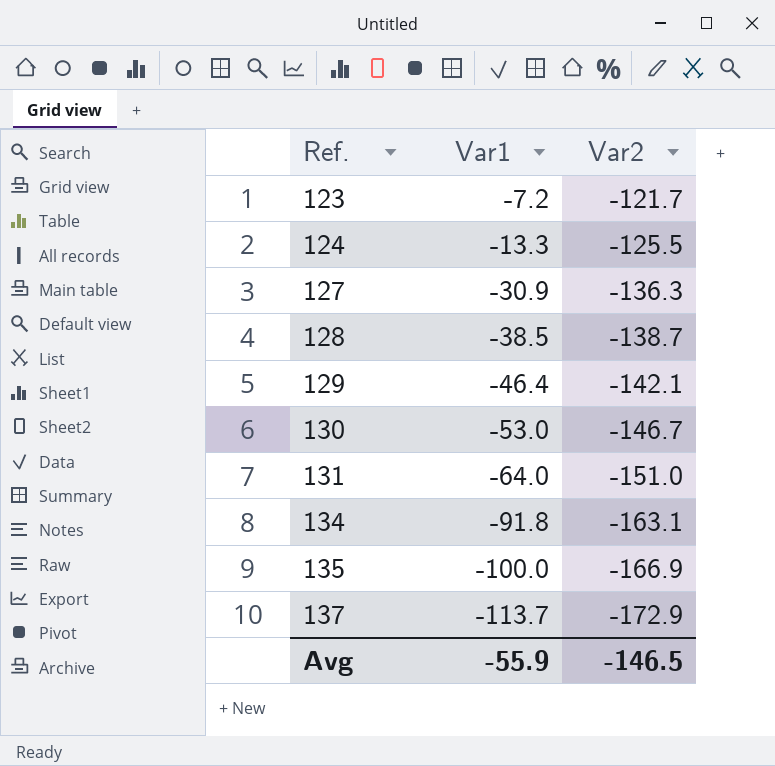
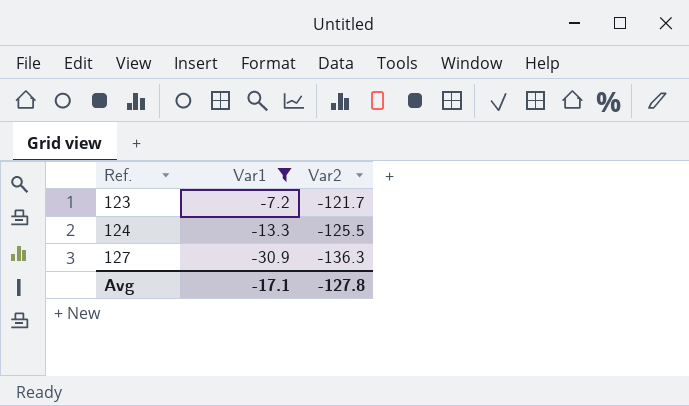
filter: none -> Var1 >= -30.9
Avg | Var1: -55.9 -> -17.1
Avg | Var2: -146.5 -> -127.8

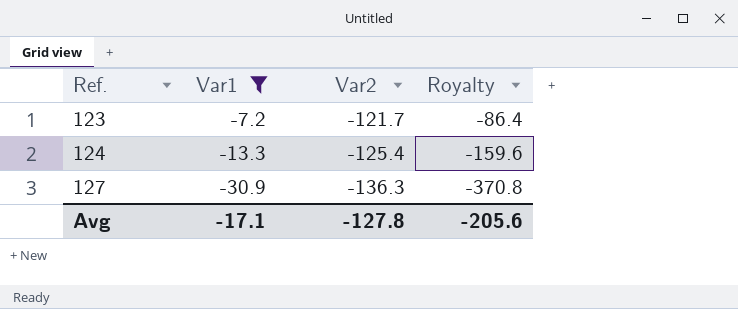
column Royalty | formula: none -> [Var1] * 12
124 | Var2: -125.5 -> -125.4

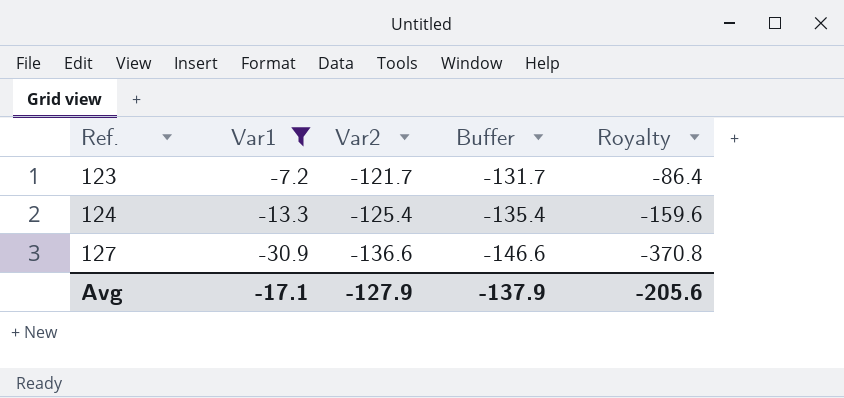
column Buffer | formula: none -> [Var2] - 10
127 | Var2: -136.3 -> -136.6
Avg | Var2: -127.8 -> -127.9

